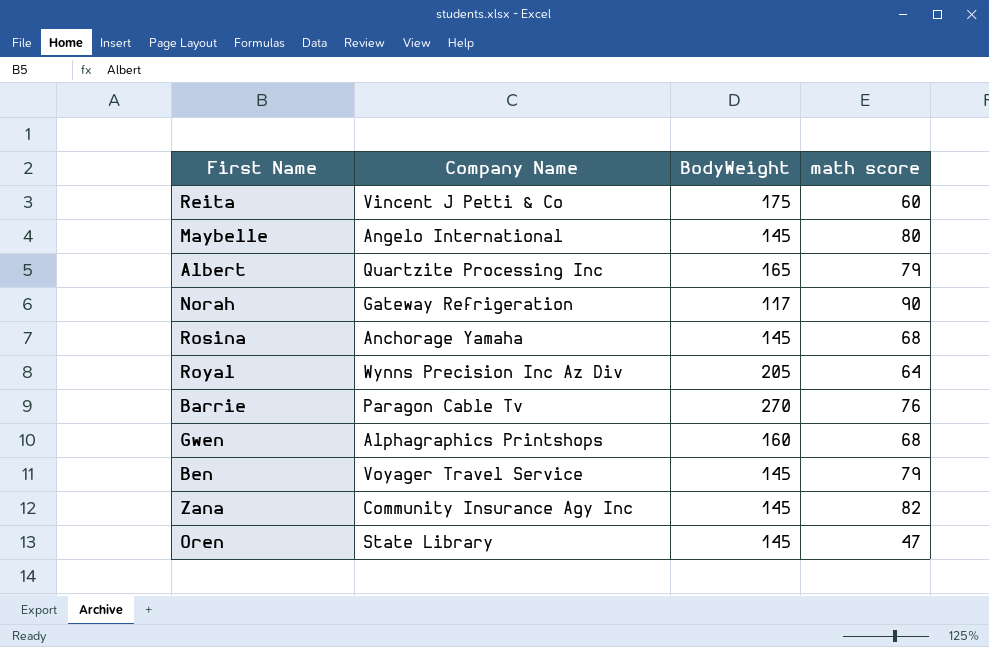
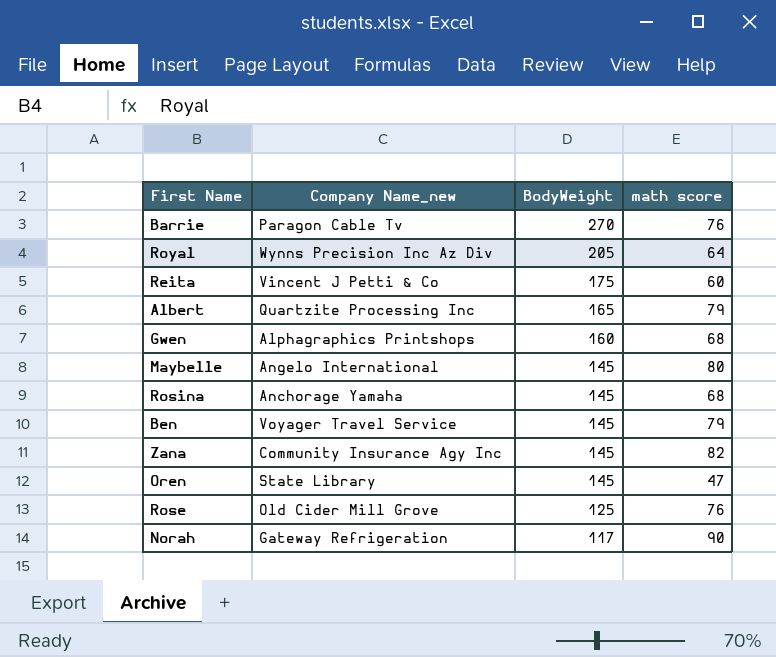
row order: none -> BodyWeight descending
column name: Company Name -> Company Name_new
row Rose: none -> Old Cider Mill Grove | 125 | 76

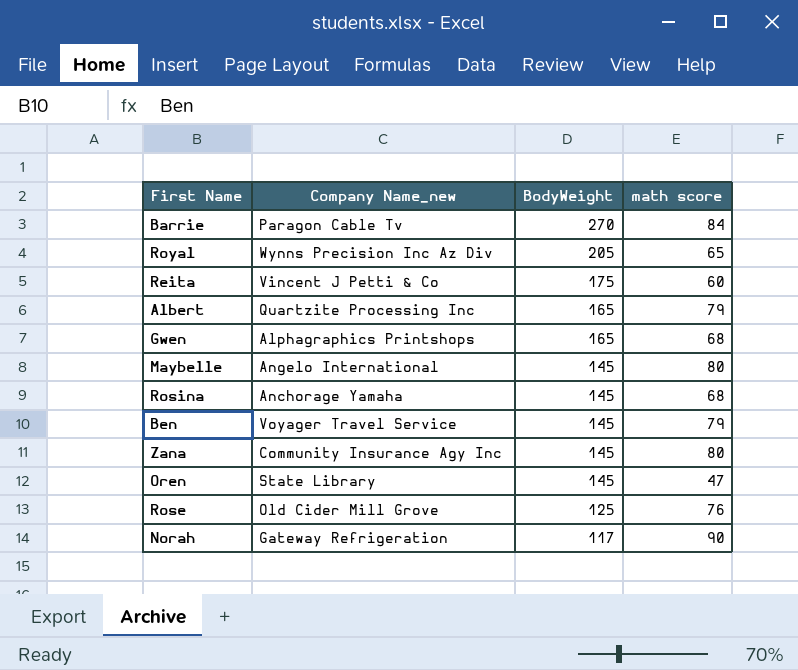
Barrie | math score: 76 -> 84
Royal | math score: 64 -> 65
Gwen | BodyWeight: 160 -> 165
Zana | math score: 82 -> 80

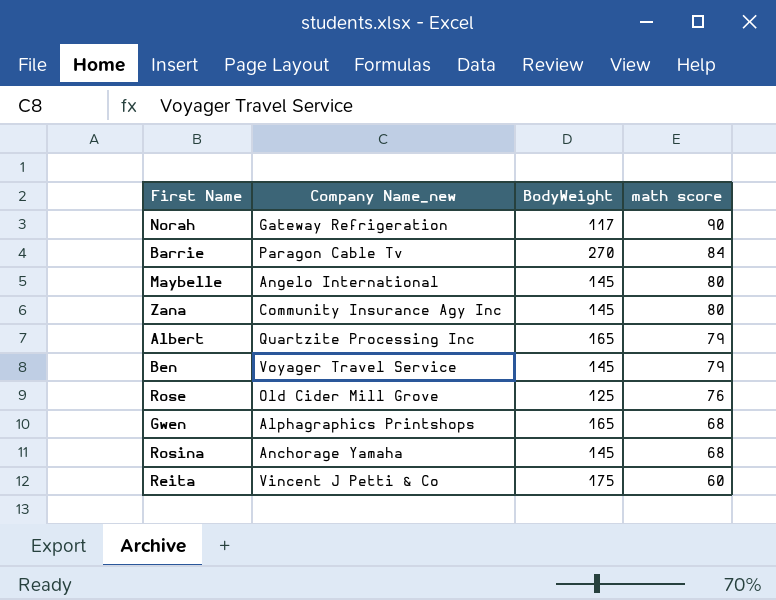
row order: BodyWeight descending -> math score descending
row Royal: Wynns Precision Inc Az Div | 205 | 65 -> none
row Oren: State Library | 145 | 47 -> none

